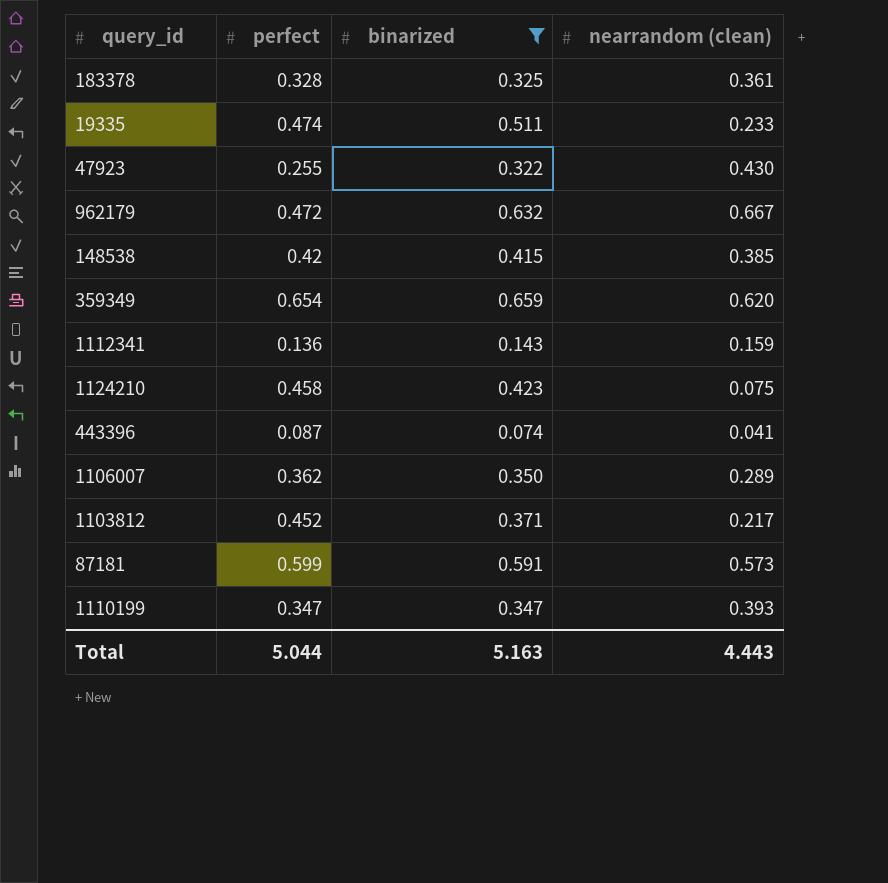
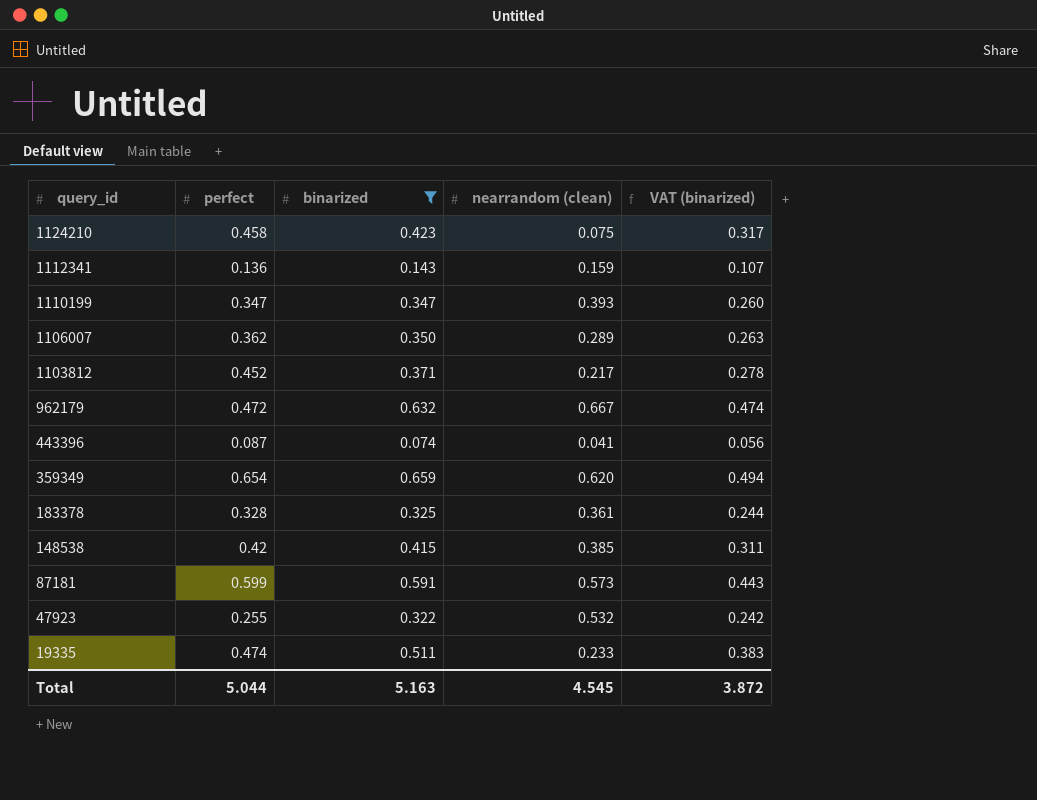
row order: none -> query_id descending
column VAT (binarized) | formula: none -> [binarized] * 0.75
47923 | nearrandom (clean): 0.430 -> 0.532
Total | nearrandom (clean): 4.443 -> 4.545

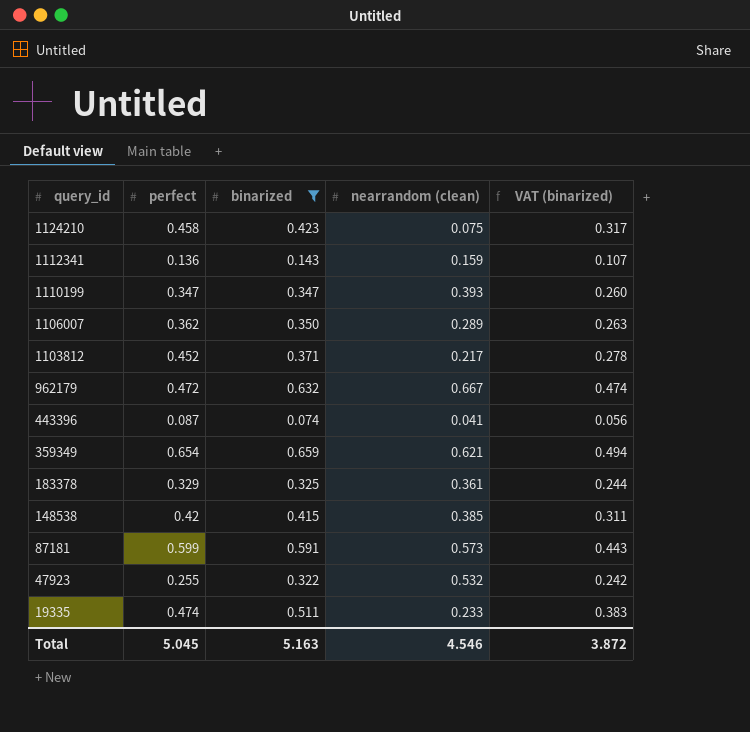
359349 | nearrandom (clean): 0.620 -> 0.621
183378 | perfect: 0.328 -> 0.329
Total | perfect: 5.044 -> 5.045
Total | nearrandom (clean): 4.545 -> 4.546

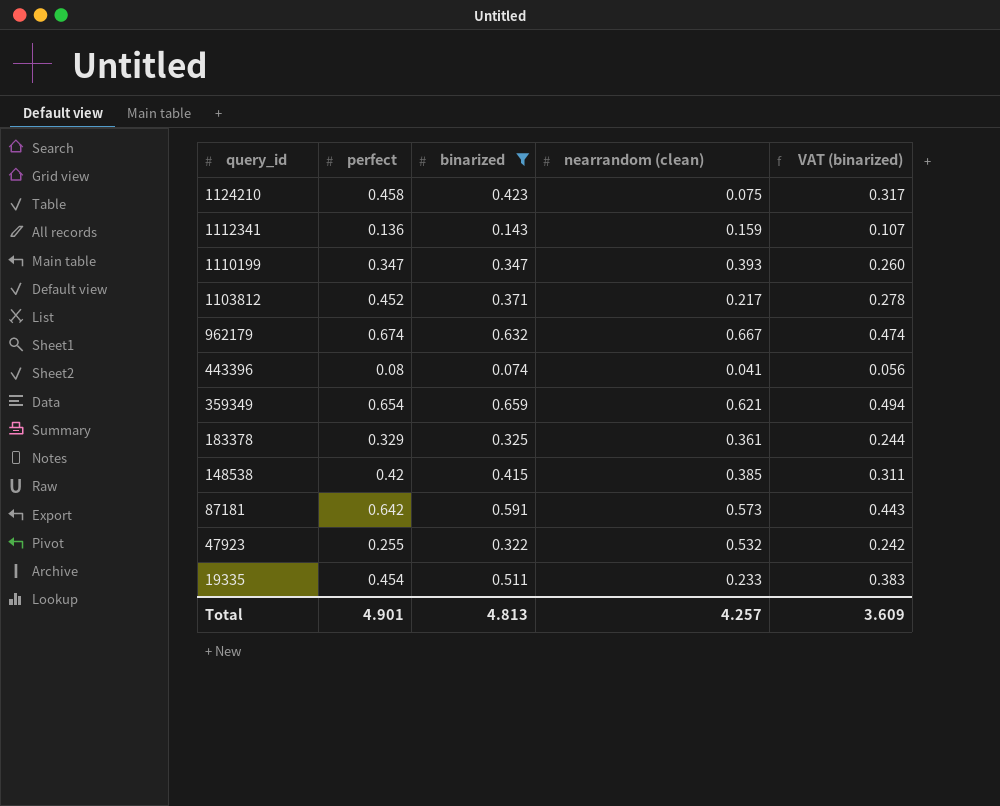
row 1106007: 0.362 | 0.350 | 0.289 | 0.263 -> none
962179 | perfect: 0.472 -> 0.674
443396 | perfect: 0.087 -> 0.08
87181 | perfect: 0.599 -> 0.642
19335 | perfect: 0.474 -> 0.454
Total | perfect: 5.045 -> 4.901
Total | binarized: 5.163 -> 4.813
Total | nearrandom (clean): 4.546 -> 4.257
Total | VAT (binarized): 3.872 -> 3.609

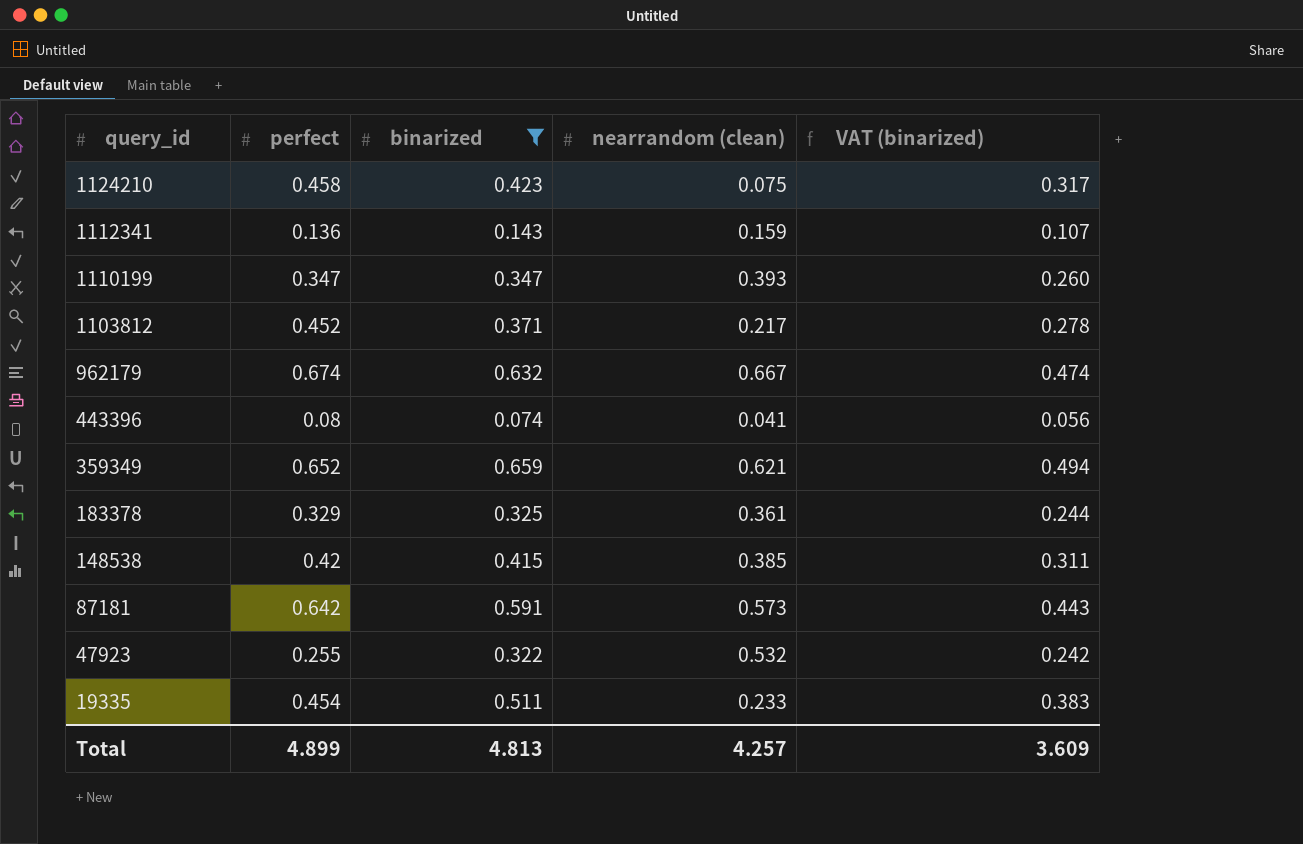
359349 | perfect: 0.654 -> 0.652
Total | perfect: 4.901 -> 4.899

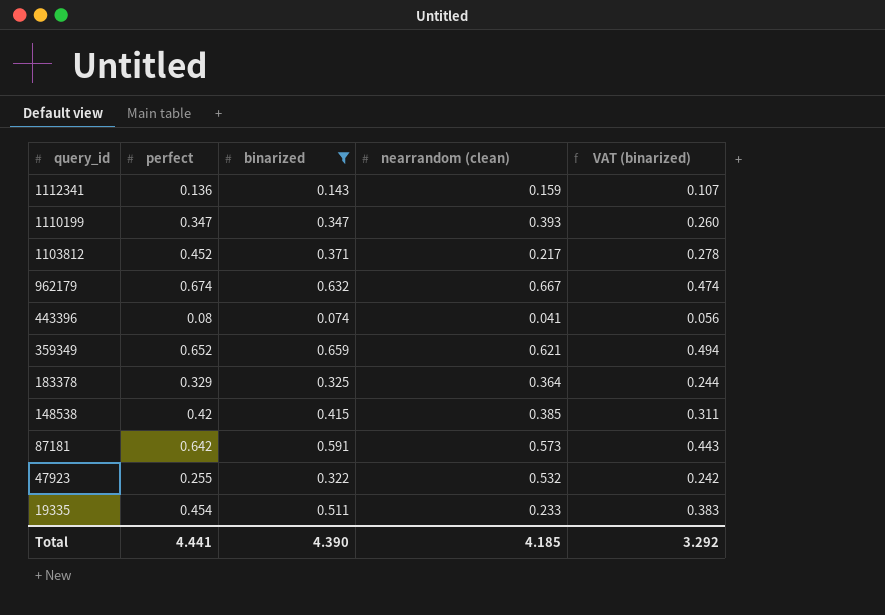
row 1124210: 0.458 | 0.423 | 0.075 | 0.317 -> none
183378 | nearrandom (clean): 0.361 -> 0.364
Total | perfect: 4.899 -> 4.441
Total | binarized: 4.813 -> 4.390
Total | nearrandom (clean): 4.257 -> 4.185
Total | VAT (binarized): 3.609 -> 3.292

